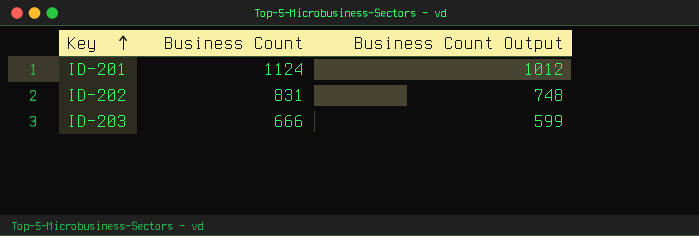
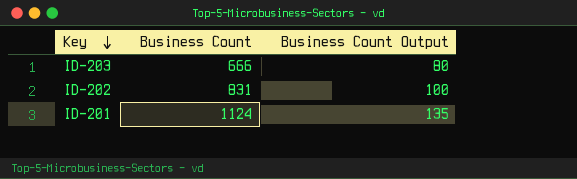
row order: Key ascending -> Key descending
column Business Count Output | formula: [Business Count] * 0.9 -> [Business Count] * 0.12

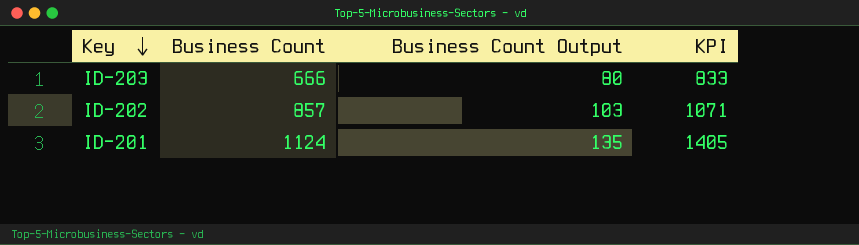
column KPI | formula: none -> [Business Count] * 1.25
ID-202 | Business Count: 831 -> 857
ID-202 | Business Count Output: 100 -> 103

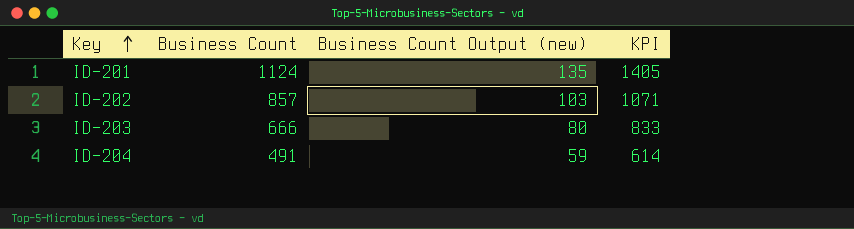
row order: Key descending -> Key ascending
column name: Business Count Output -> Business Count Output (new)
row ID-204: none -> 491 | 59 | 614

